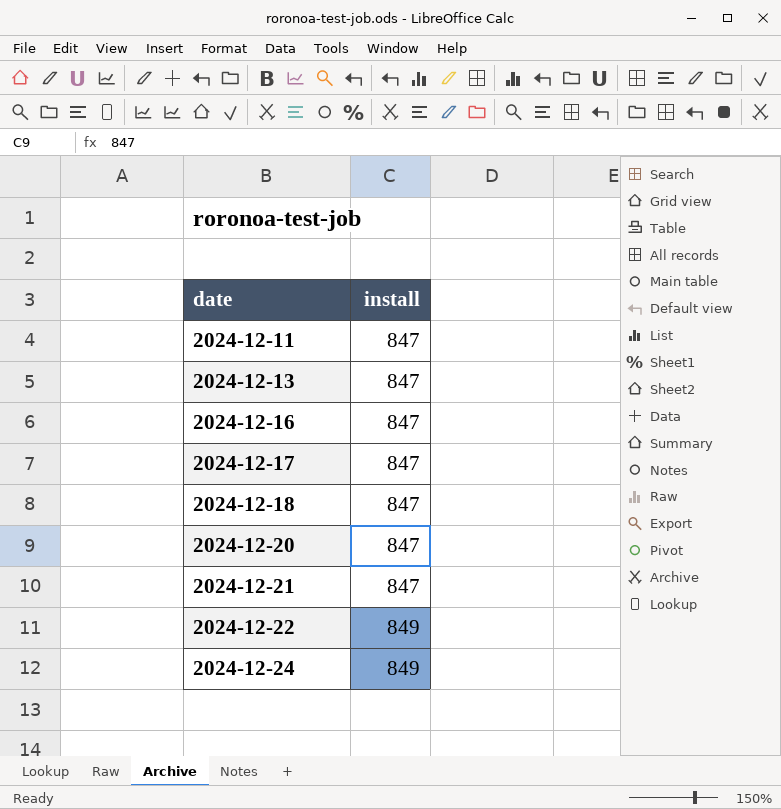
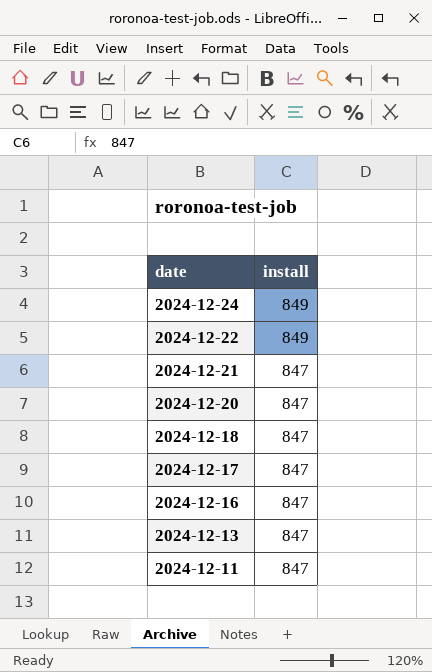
row order: date ascending -> date descending

